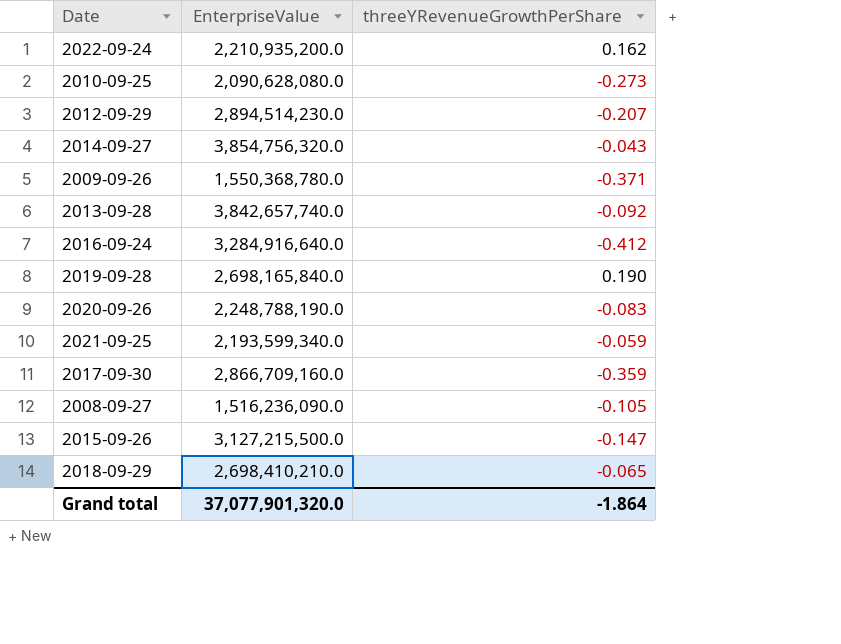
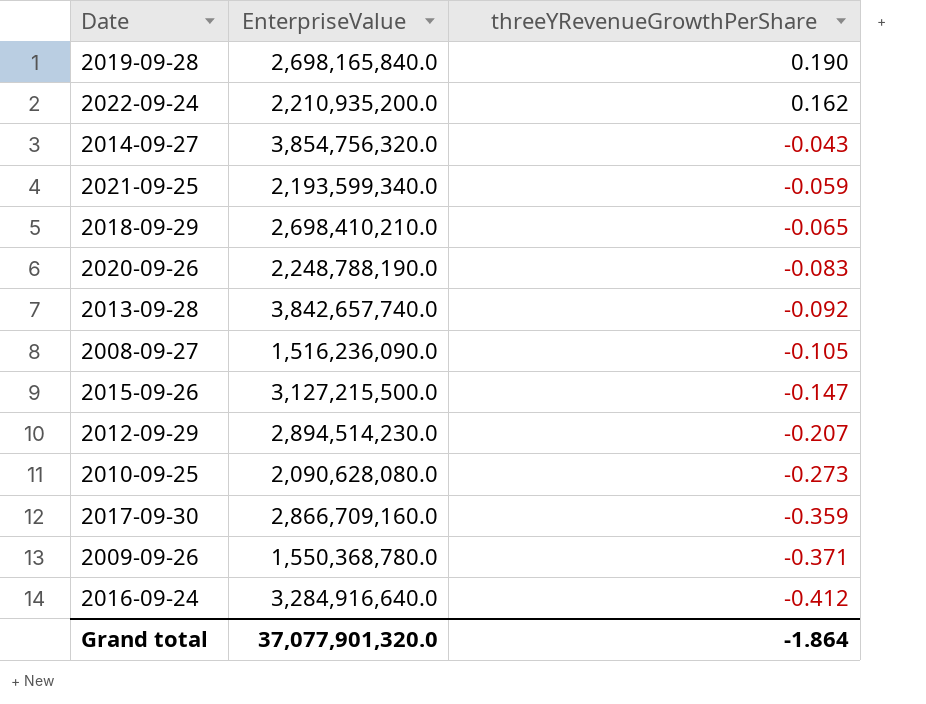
row order: none -> threeYRevenueGrowthPerShare descending

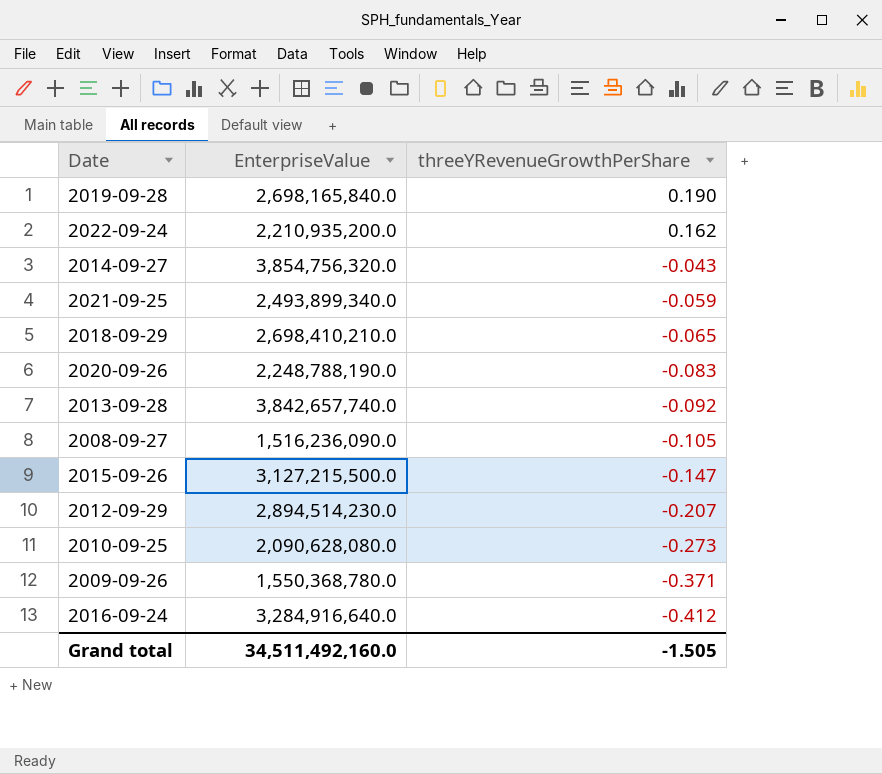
row 2017-09-30: 2,866,709,160.0 | -0.359 -> none
2021-09-25 | EnterpriseValue: 2,193,599,340.0 -> 2,493,899,340.0
Grand total | EnterpriseValue: 37,077,901,320.0 -> 34,511,492,160.0
Grand total | threeYRevenueGrowthPerShare: -1.864 -> -1.505

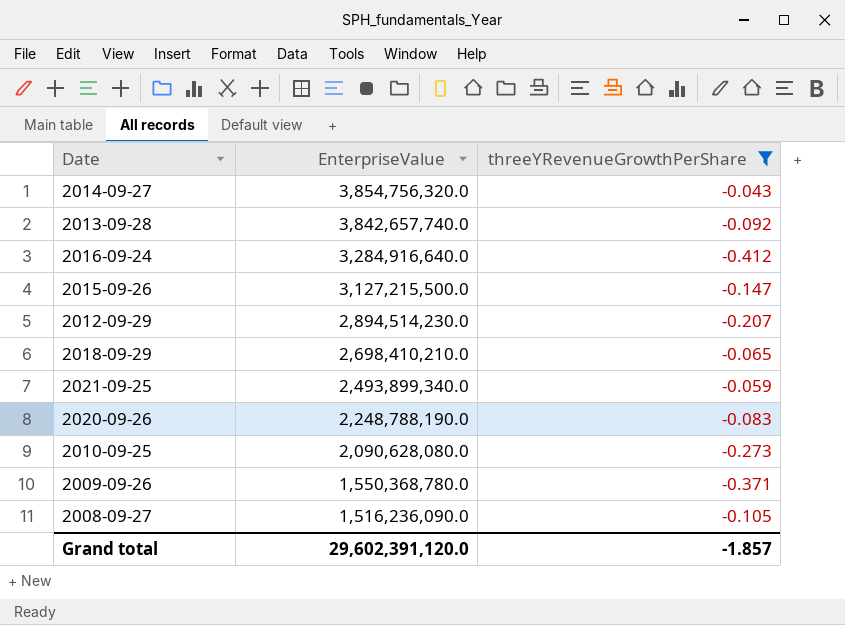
filter: none -> threeYRevenueGrowthPerShare <= -0.043
row order: threeYRevenueGrowthPerShare descending -> EnterpriseValue descending
Grand total | EnterpriseValue: 34,511,492,160.0 -> 29,602,391,120.0
Grand total | threeYRevenueGrowthPerShare: -1.505 -> -1.857

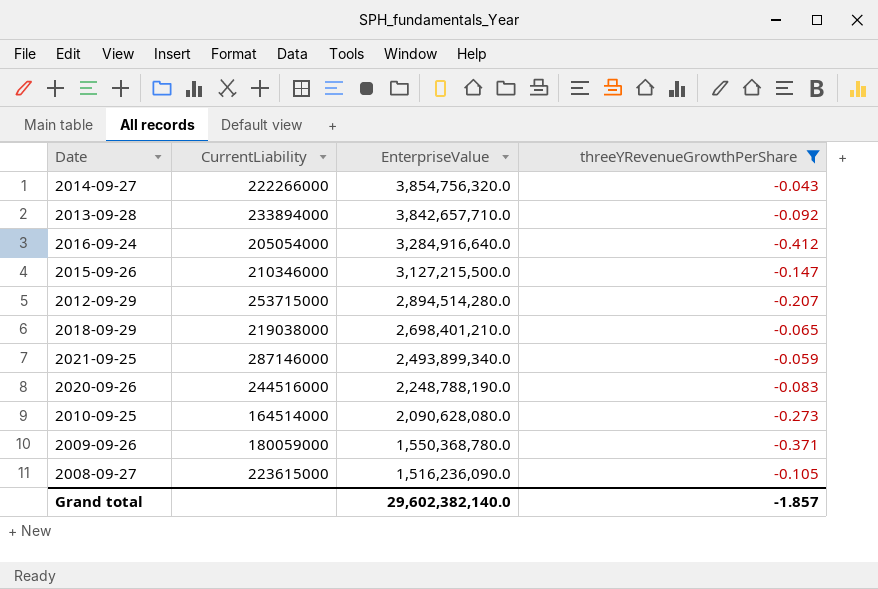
column CurrentLiability | position: none -> 2
2013-09-28 | EnterpriseValue: 3,842,657,740.0 -> 3,842,657,710.0
2012-09-29 | EnterpriseValue: 2,894,514,230.0 -> 2,894,514,280.0
2018-09-29 | EnterpriseValue: 2,698,410,210.0 -> 2,698,401,210.0
Grand total | EnterpriseValue: 29,602,391,120.0 -> 29,602,382,140.0

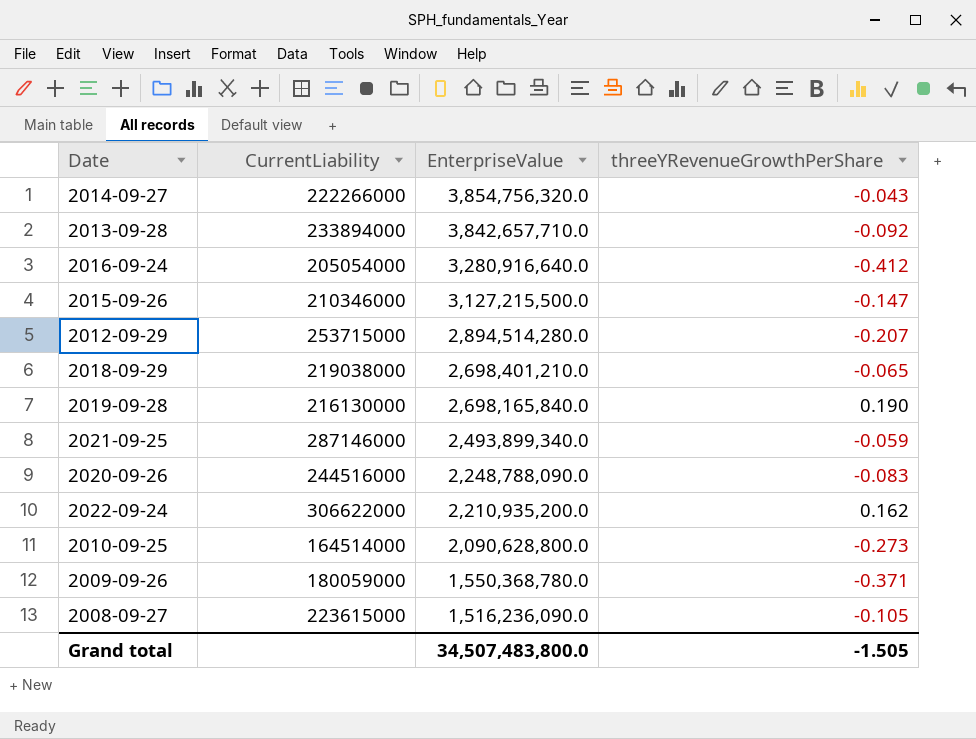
filter: threeYRevenueGrowthPerShare <= -0.043 -> none
2016-09-24 | EnterpriseValue: 3,284,916,640.0 -> 3,280,916,640.0
2020-09-26 | EnterpriseValue: 2,248,788,190.0 -> 2,248,788,090.0
2010-09-25 | EnterpriseValue: 2,090,628,080.0 -> 2,090,628,800.0
Grand total | EnterpriseValue: 29,602,382,140.0 -> 34,507,483,800.0
Grand total | threeYRevenueGrowthPerShare: -1.857 -> -1.505

